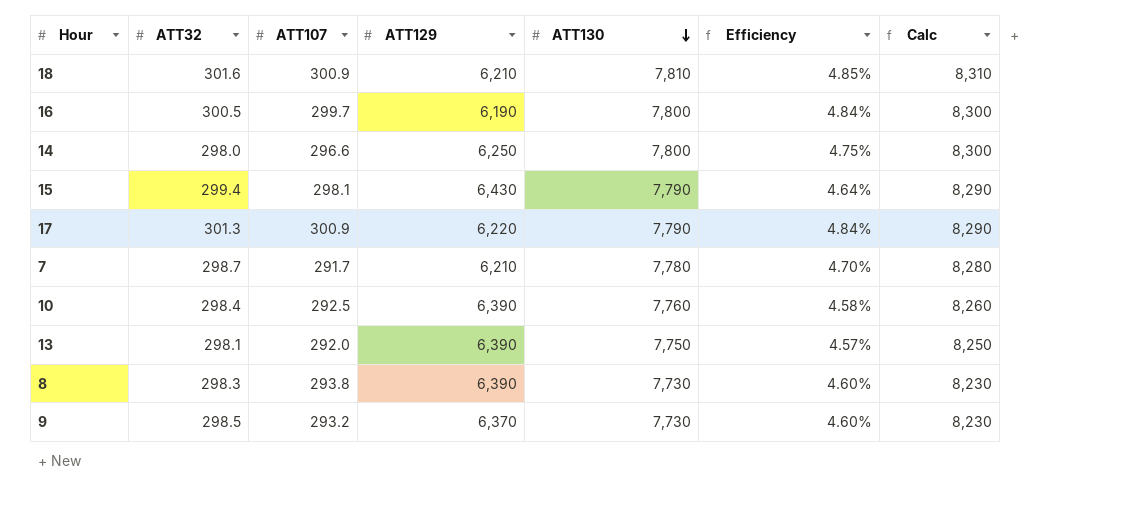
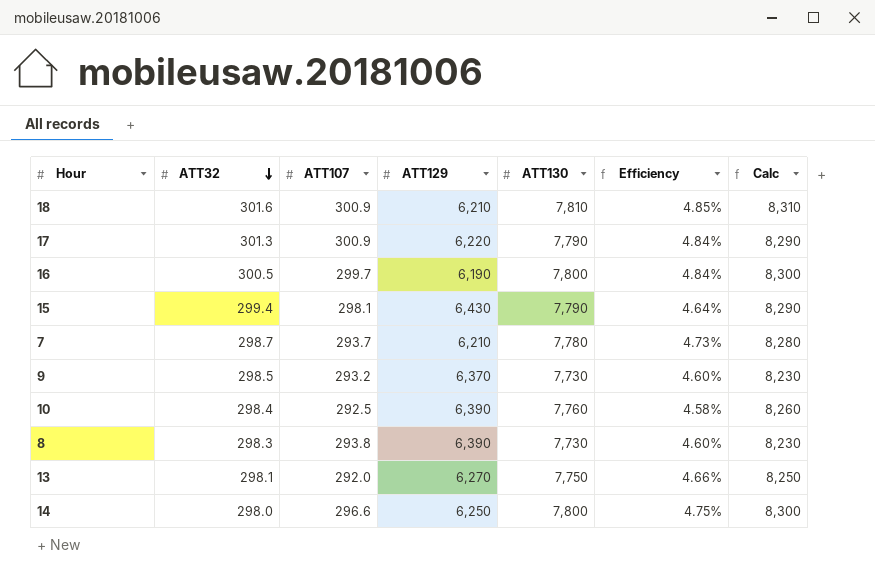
row order: ATT130 descending -> ATT32 descending
7 | ATT107: 291.7 -> 293.7
7 | Efficiency: 4.70% -> 4.73%
13 | ATT129: 6,390 -> 6,270
13 | Efficiency: 4.57% -> 4.66%

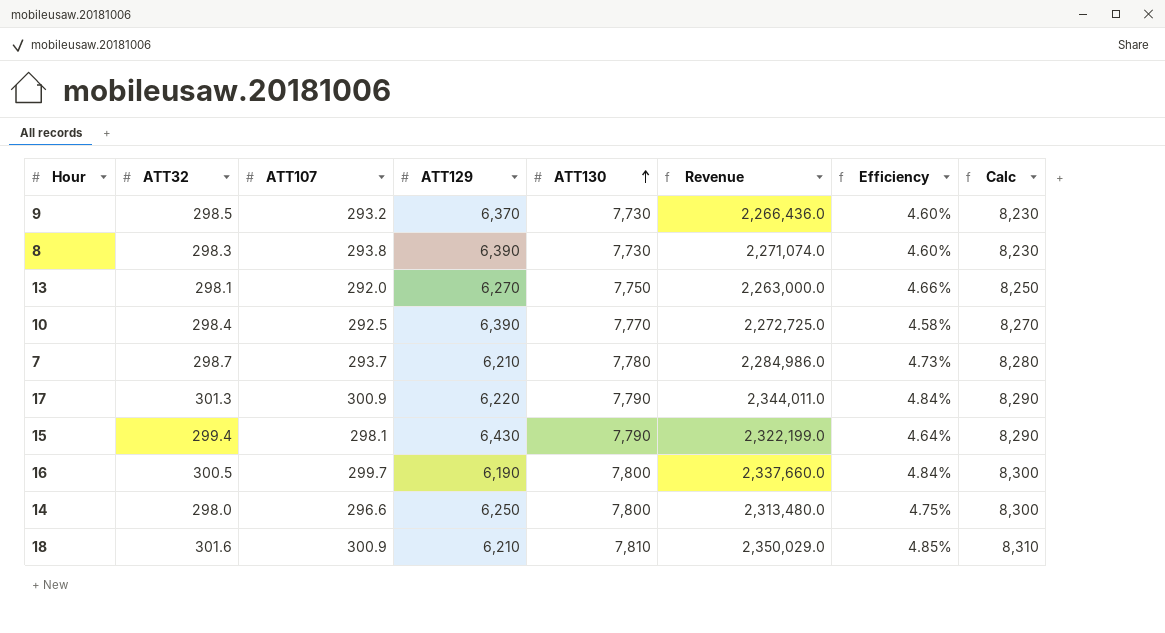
row order: ATT32 descending -> ATT130 ascending
column Revenue | formula: none -> [ATT107] * [ATT130]
10 | ATT130: 7,760 -> 7,770
10 | Calc: 8,260 -> 8,270

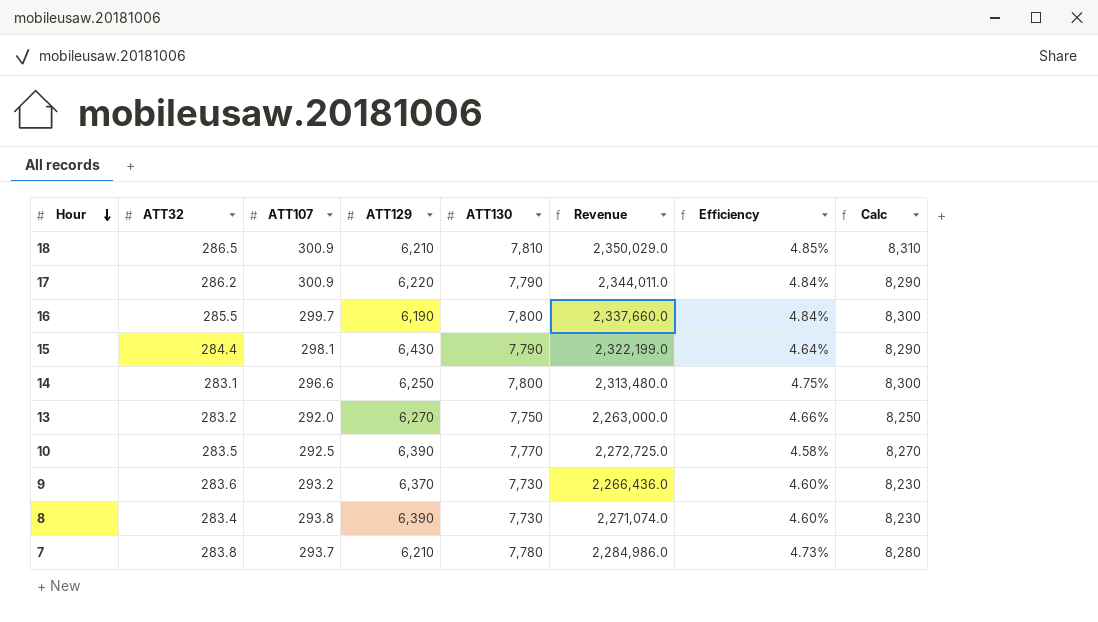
row order: ATT130 ascending -> Hour descending
18 | ATT32: 301.6 -> 286.5
17 | ATT32: 301.3 -> 286.2
16 | ATT32: 300.5 -> 285.5
15 | ATT32: 299.4 -> 284.4
14 | ATT32: 298.0 -> 283.1
13 | ATT32: 298.1 -> 283.2
10 | ATT32: 298.4 -> 283.5
9 | ATT32: 298.5 -> 283.6
8 | ATT32: 298.3 -> 283.4
7 | ATT32: 298.7 -> 283.8

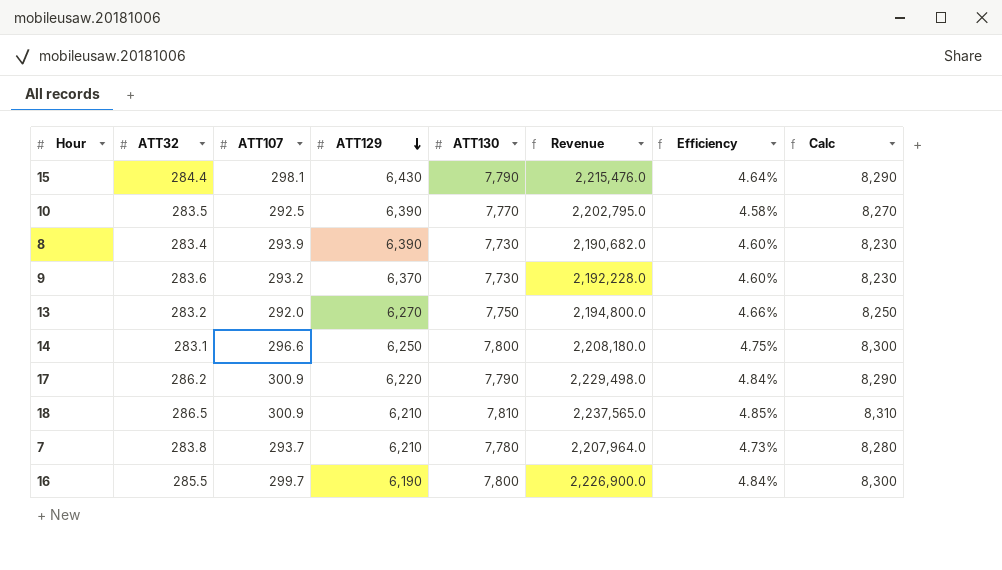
row order: Hour descending -> ATT129 descending
column Revenue | formula: [ATT107] * [ATT130] -> [ATT32] * [ATT130]
8 | ATT107: 293.8 -> 293.9

